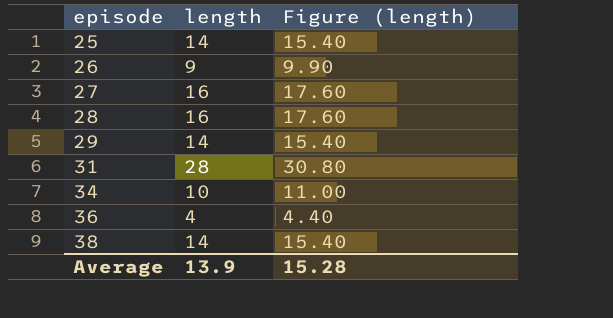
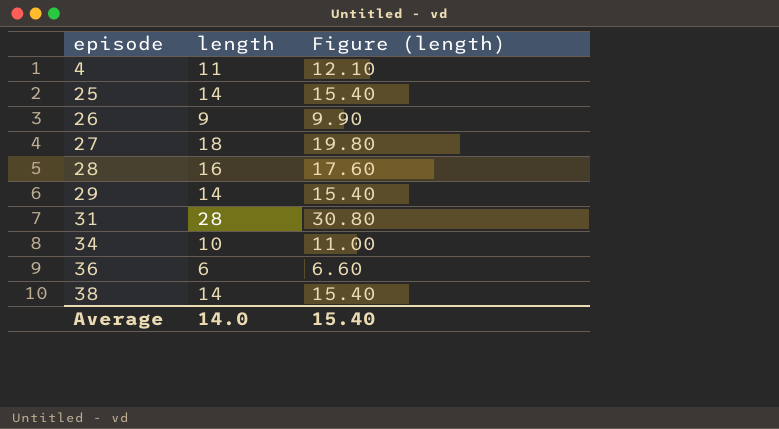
row 4: none -> 11 | 12.10
27 | length: 16 -> 18
27 | Figure (length): 17.60 -> 19.80
36 | length: 4 -> 6
36 | Figure (length): 4.40 -> 6.60
Average | length: 13.9 -> 14.0
Average | Figure (length): 15.28 -> 15.40

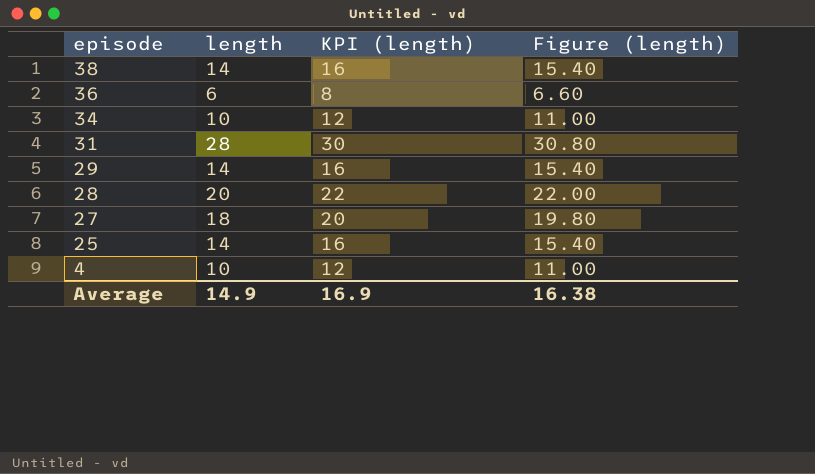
row order: episode ascending -> episode descending
column KPI (length) | formula: none -> [length] + 2
row 26: 9 | 9.90 -> none
28 | length: 16 -> 20
28 | Figure (length): 17.60 -> 22.00
4 | length: 11 -> 10
4 | Figure (length): 12.10 -> 11.00
Average | length: 14.0 -> 14.9
Average | Figure (length): 15.40 -> 16.38

